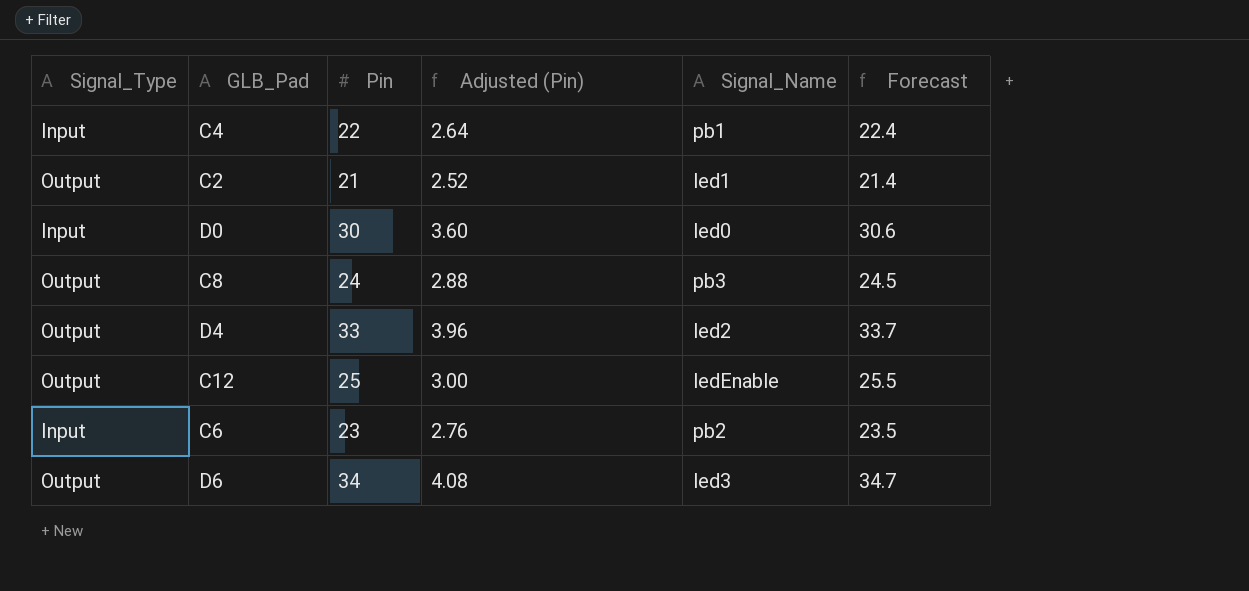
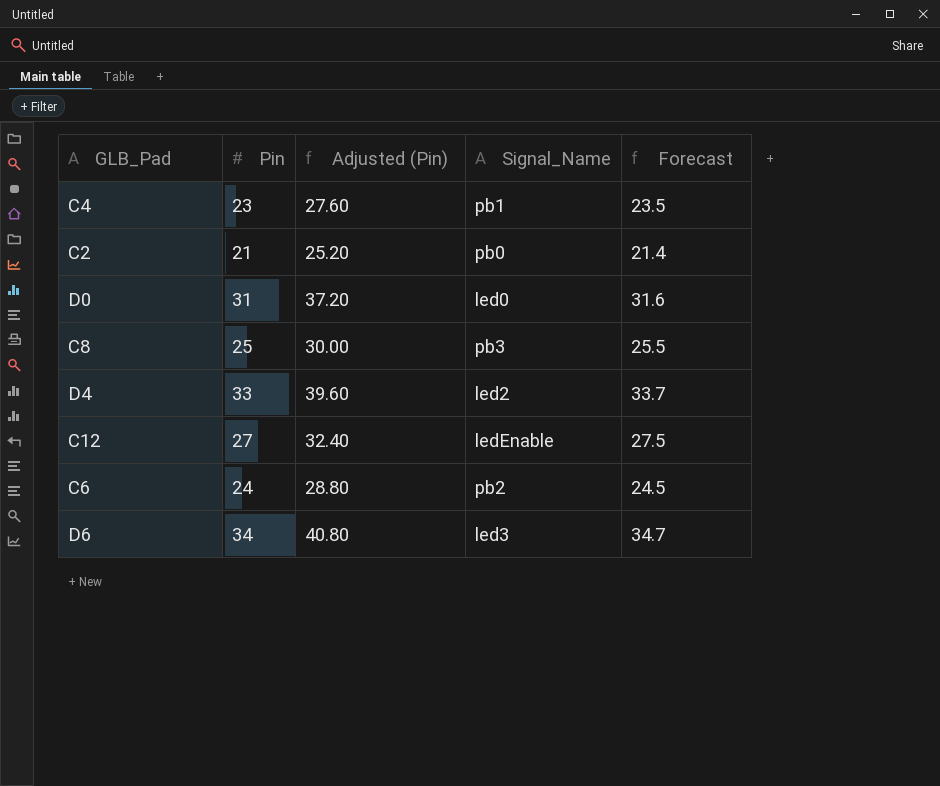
column Signal_Type | position: 1 -> none
column Adjusted (Pin) | formula: [Pin] * 0.12 -> [Pin] * 1.2
C4 | Pin: 22 -> 23
C4 | Forecast: 22.4 -> 23.5
C2 | Signal_Name: led1 -> pb0
D0 | Pin: 30 -> 31
D0 | Forecast: 30.6 -> 31.6
C8 | Pin: 24 -> 25
C8 | Forecast: 24.5 -> 25.5
C12 | Pin: 25 -> 27
C12 | Forecast: 25.5 -> 27.5
C6 | Pin: 23 -> 24
C6 | Forecast: 23.5 -> 24.5

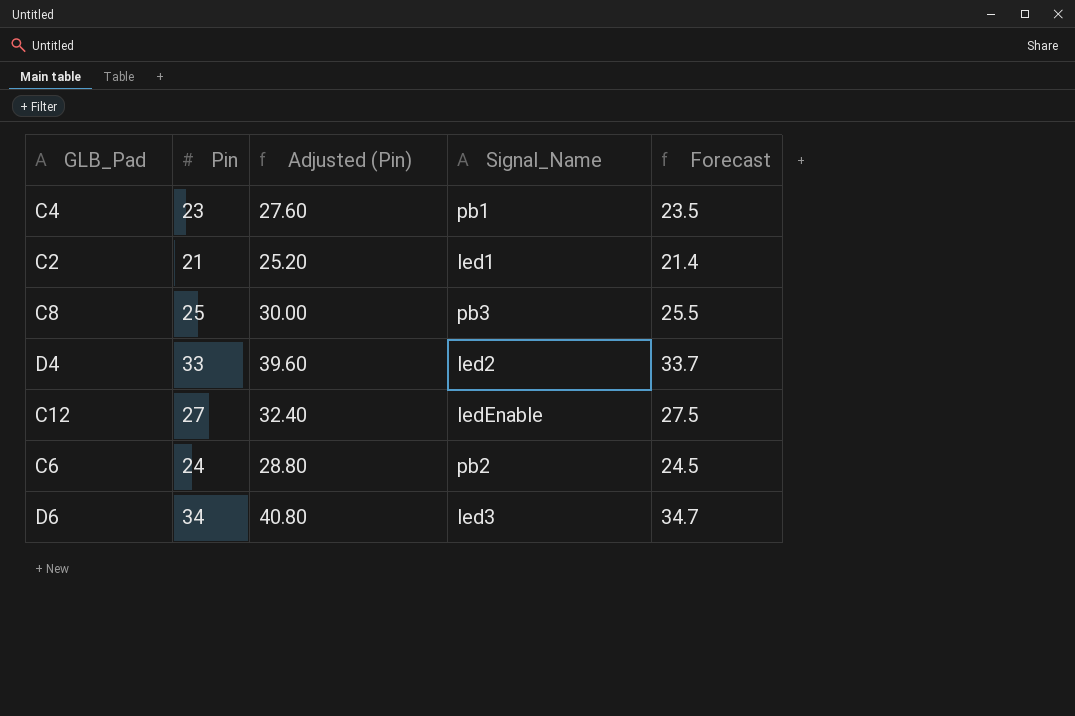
row D0: 31 | 37.20 | led0 | 31.6 -> none
C2 | Signal_Name: pb0 -> led1

